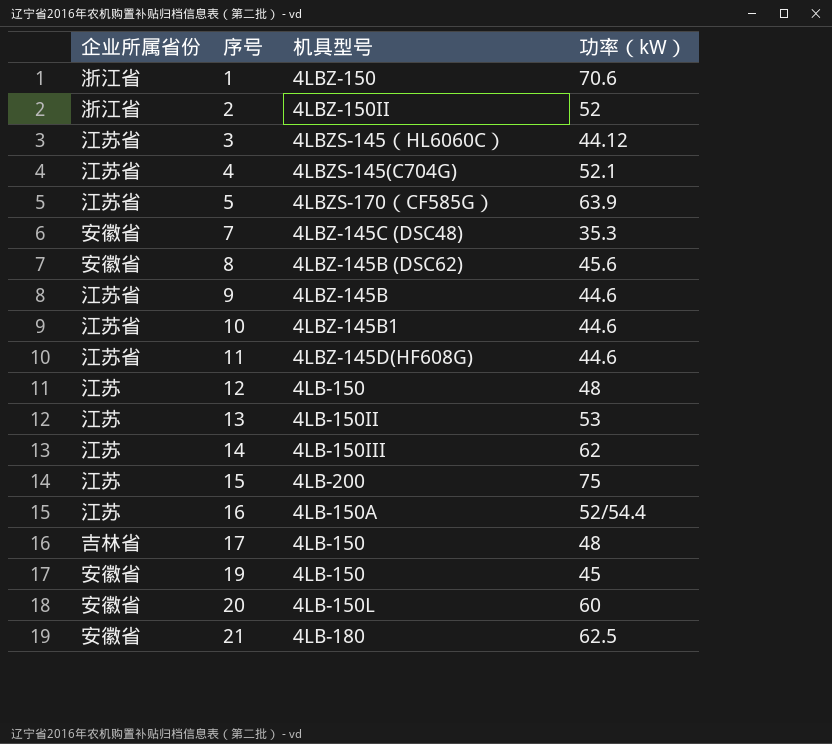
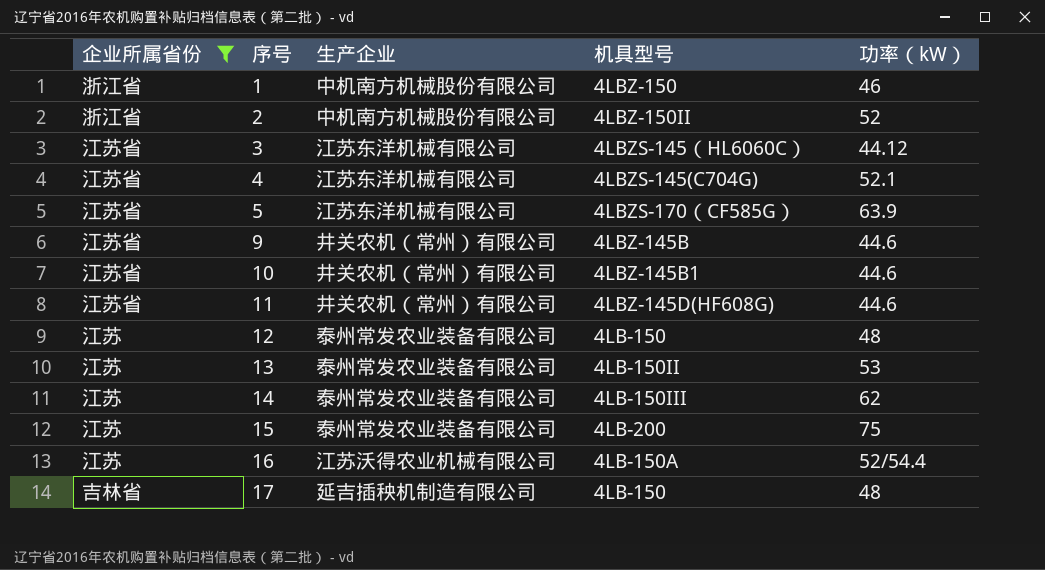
filter: none -> 企业所属省份 != 安徽省
column 生产企业 | position: none -> 3
1 | 功率（kW）: 70.6 -> 46

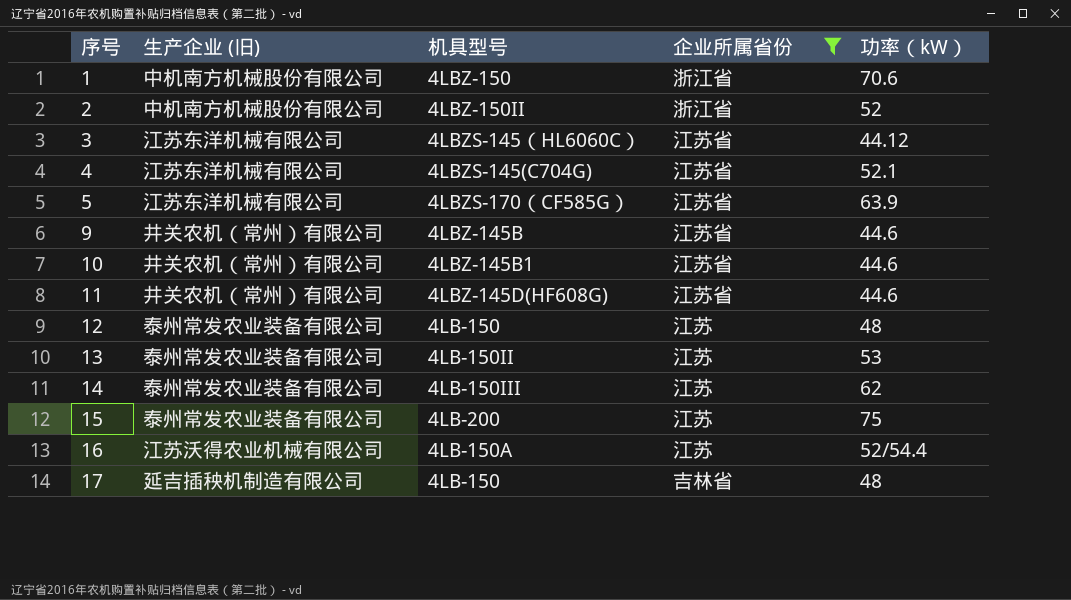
column name: 生产企业 -> 生产企业 (旧)
column 企业所属省份 | position: 1 -> 4
1 | 功率（kW）: 46 -> 70.6

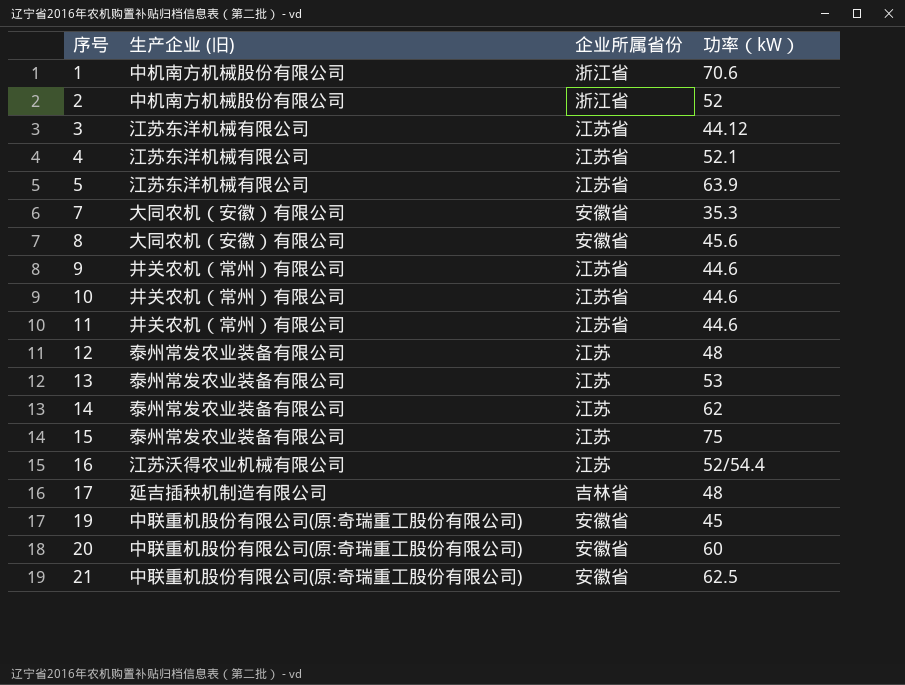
filter: 企业所属省份 != 安徽省 -> none
column 机具型号 | position: 3 -> none

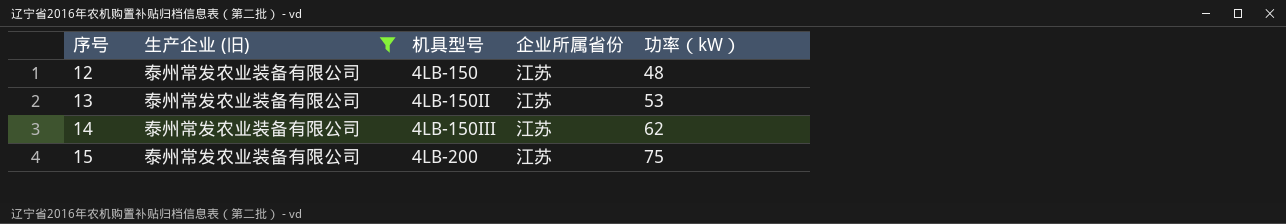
filter: none -> 生产企业 (旧) = 泰州常发农业装备有限公司
column 机具型号 | position: none -> 3

